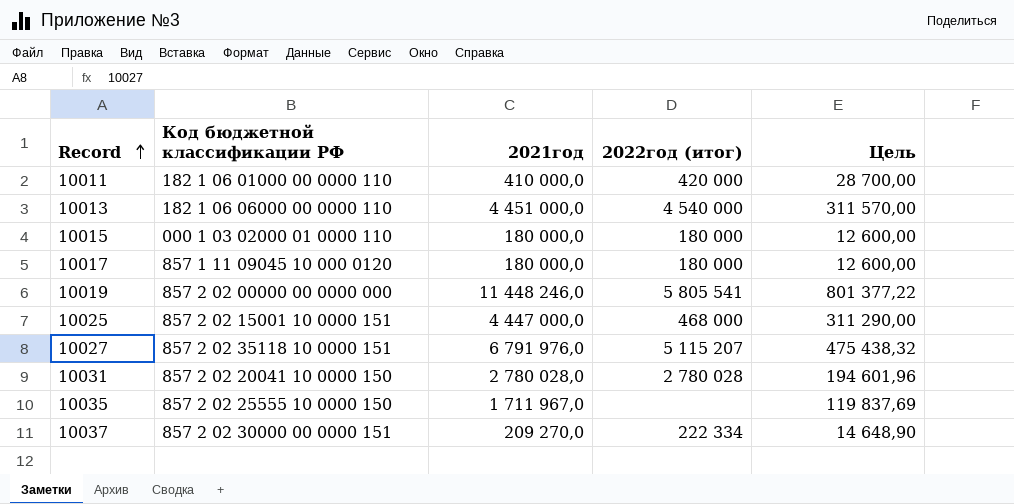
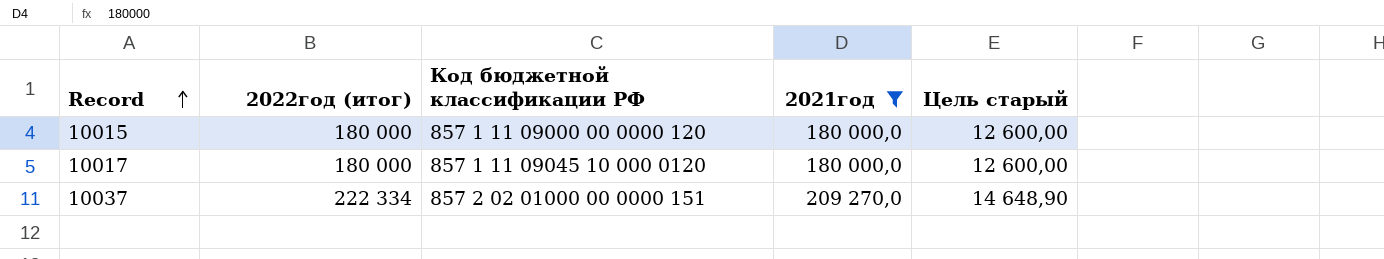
filter: none -> 2021год <= 209 270,0
column 2022год (итог) | position: 4 -> 2
column name: Цель -> Цель старый
10015 | Код бюджетной классификации РФ: 000 1 03 02000 01 0000 110 -> 857 1 11 09000 00 0000 120
10037 | Код бюджетной классификации РФ: 857 2 02 30000 00 0000 151 -> 857 2 02 01000 00 0000 151

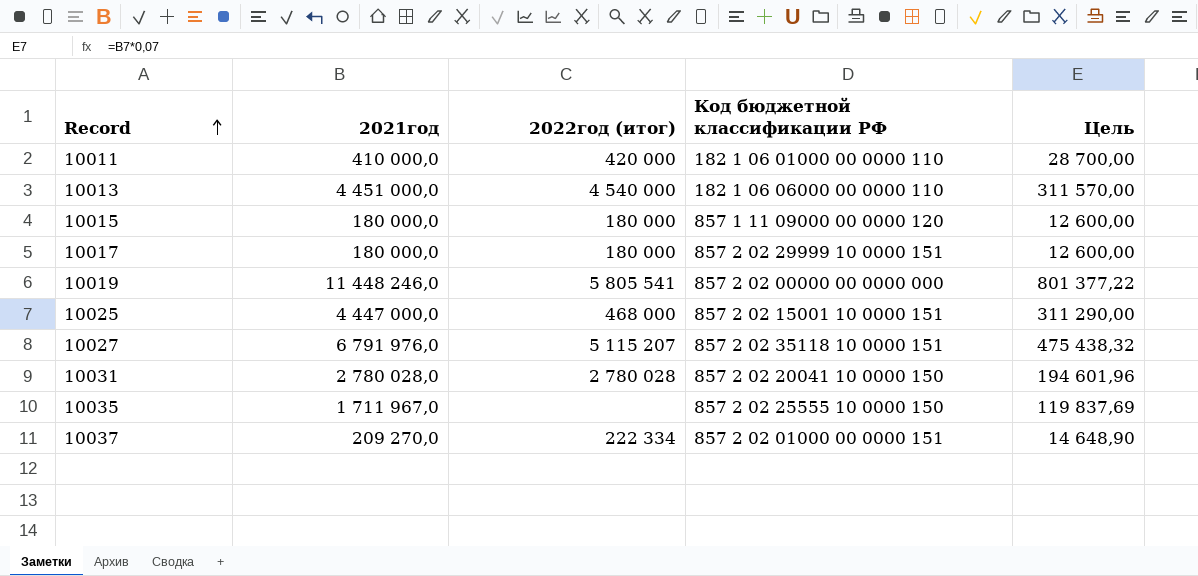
filter: 2021год <= 209 270,0 -> none
column 2021год | position: 4 -> 2
column name: Цель старый -> Цель
10017 | Код бюджетной классификации РФ: 857 1 11 09045 10 000 0120 -> 857 2 02 29999 10 0000 151

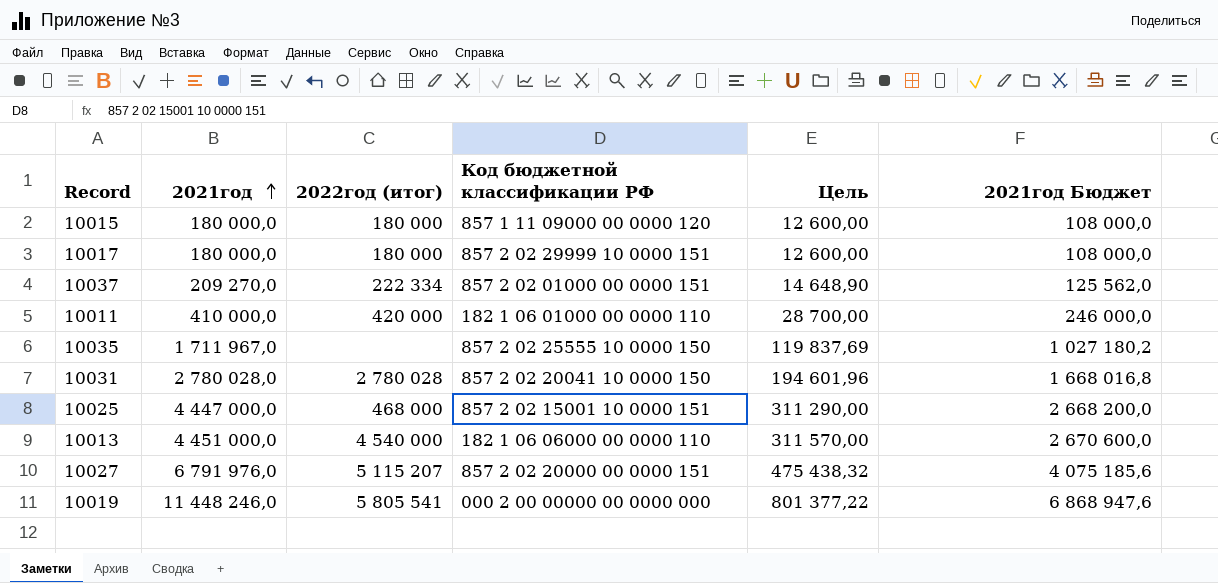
row order: Record ascending -> 2021год ascending
column 2021год Бюджет | formula: none -> [2021год] * 0,6
10027 | Код бюджетной классификации РФ: 857 2 02 35118 10 0000 151 -> 857 2 02 20000 00 0000 151
10019 | Код бюджетной классификации РФ: 857 2 02 00000 00 0000 000 -> 000 2 00 00000 00 0000 000

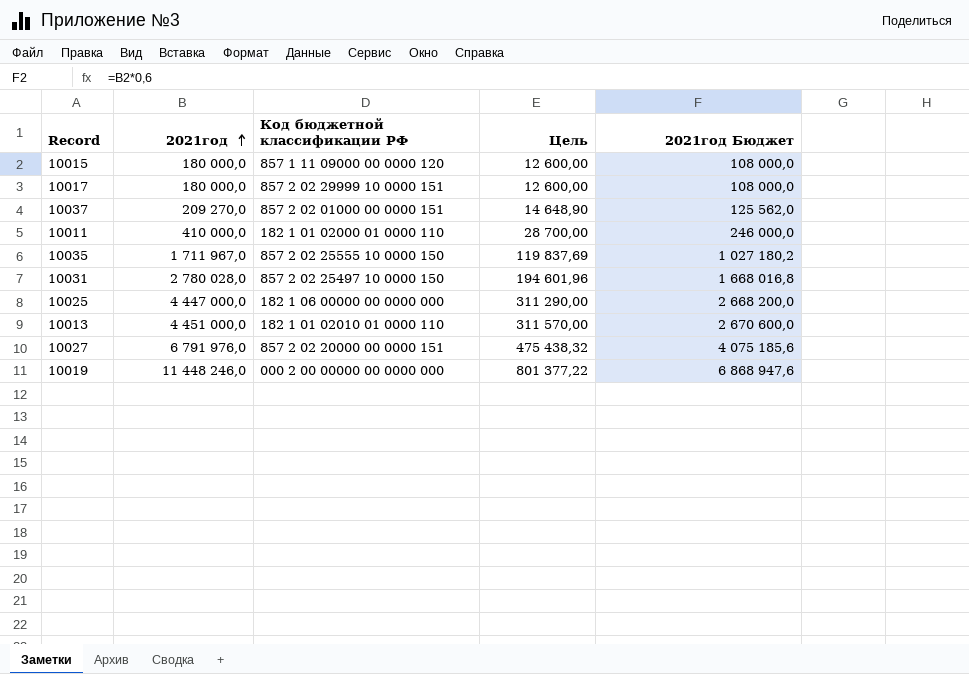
column 2022год (итог) | position: 3 -> none
10011 | Код бюджетной классификации РФ: 182 1 06 01000 00 0000 110 -> 182 1 01 02000 01 0000 110
10031 | Код бюджетной классификации РФ: 857 2 02 20041 10 0000 150 -> 857 2 02 25497 10 0000 150
10025 | Код бюджетной классификации РФ: 857 2 02 15001 10 0000 151 -> 182 1 06 00000 00 0000 000
10013 | Код бюджетной классификации РФ: 182 1 06 06000 00 0000 110 -> 182 1 01 02010 01 0000 110

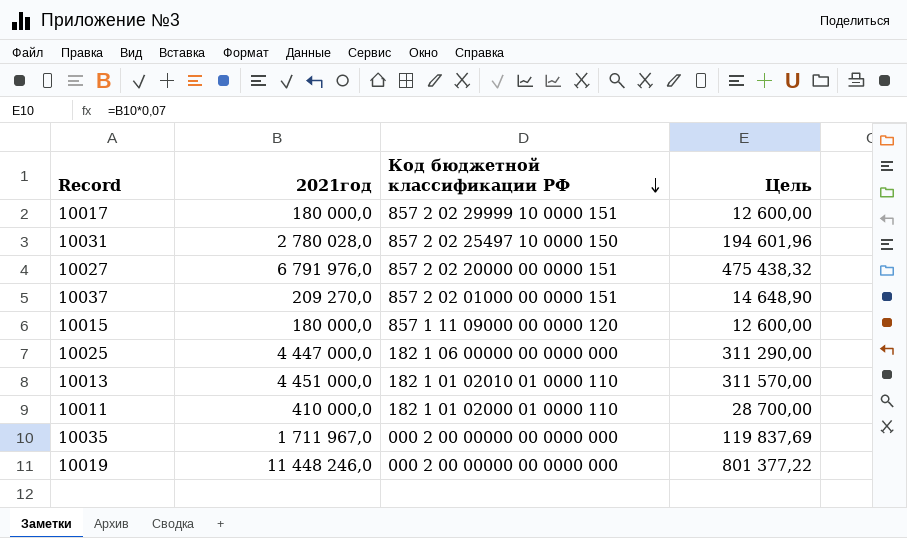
row order: 2021год ascending -> Код бюджетной классификации РФ descending
column 2021год Бюджет | formula: [2021год] * 0,6 -> none
10035 | Код бюджетной классификации РФ: 857 2 02 25555 10 0000 150 -> 000 2 00 00000 00 0000 000

